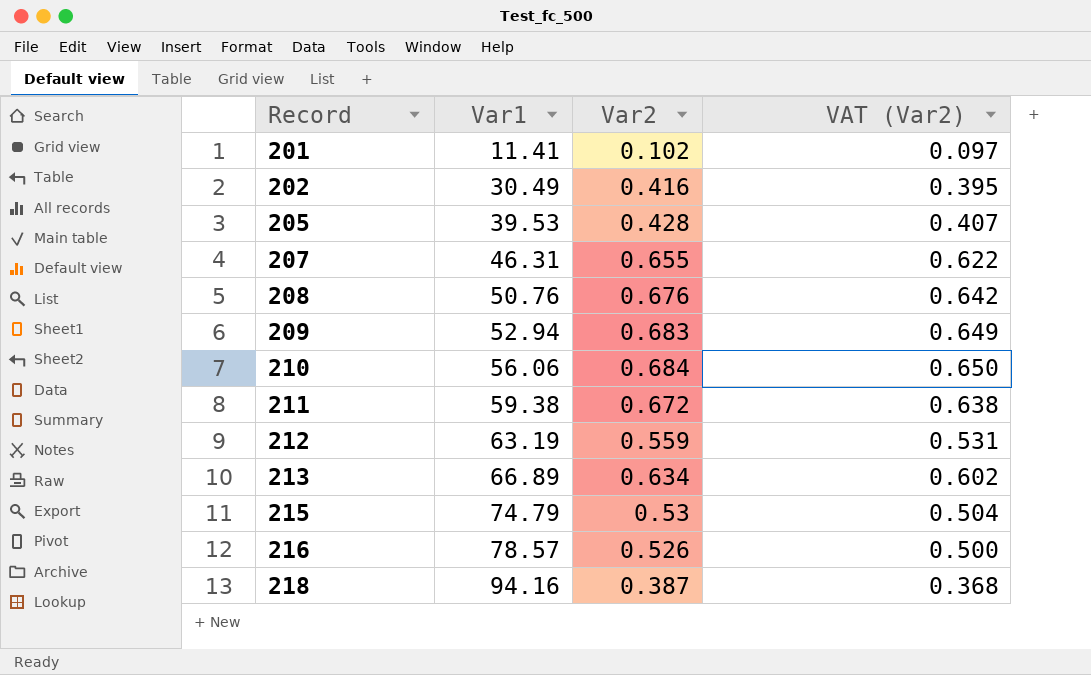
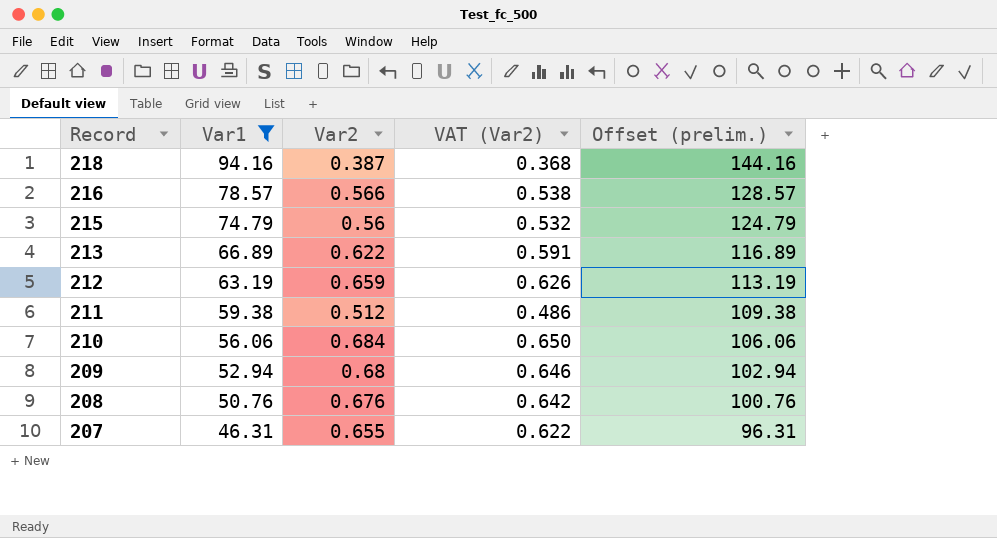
filter: none -> Var1 >= 46.31
row order: Record ascending -> Record descending
column Offset (prelim.) | formula: none -> [Var1] + 50
216 | Var2: 0.526 -> 0.566
216 | VAT (Var2): 0.500 -> 0.538
215 | Var2: 0.53 -> 0.56
215 | VAT (Var2): 0.504 -> 0.532
213 | Var2: 0.634 -> 0.622
213 | VAT (Var2): 0.602 -> 0.591
212 | Var2: 0.559 -> 0.659
212 | VAT (Var2): 0.531 -> 0.626
211 | Var2: 0.672 -> 0.512
211 | VAT (Var2): 0.638 -> 0.486
209 | Var2: 0.683 -> 0.68
209 | VAT (Var2): 0.649 -> 0.646

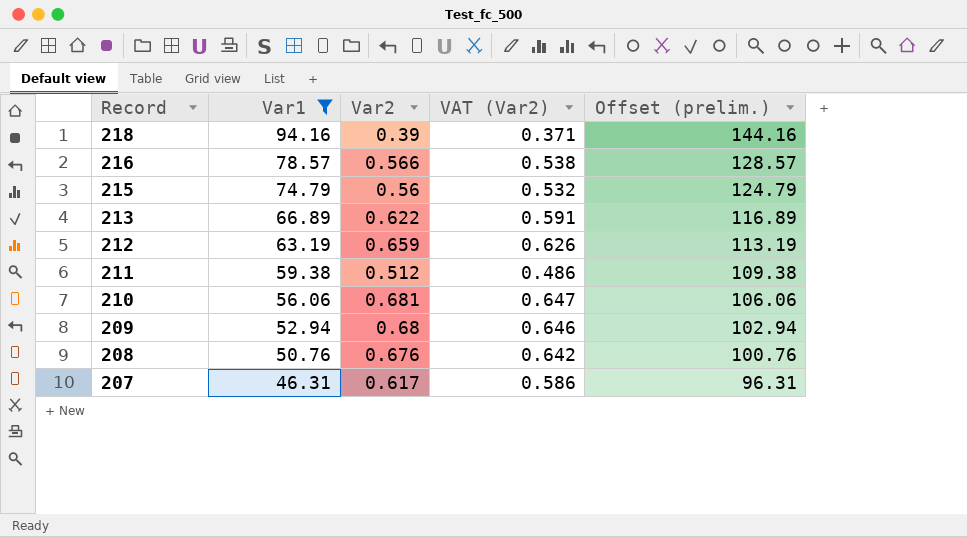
218 | Var2: 0.387 -> 0.39
218 | VAT (Var2): 0.368 -> 0.371
210 | Var2: 0.684 -> 0.681
210 | VAT (Var2): 0.650 -> 0.647
207 | Var2: 0.655 -> 0.617
207 | VAT (Var2): 0.622 -> 0.586

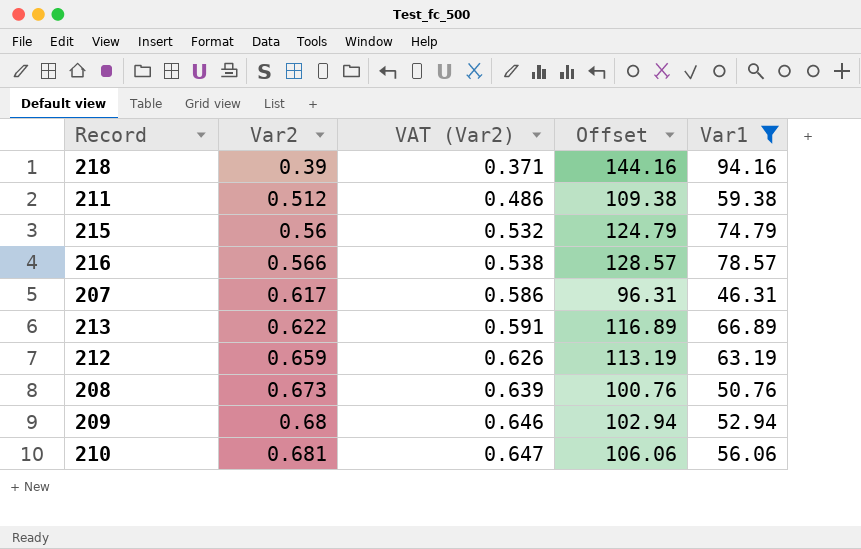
row order: Record descending -> Var2 ascending
column name: Offset (prelim.) -> Offset
column Var1 | position: 2 -> 5
208 | Var2: 0.676 -> 0.673
208 | VAT (Var2): 0.642 -> 0.639

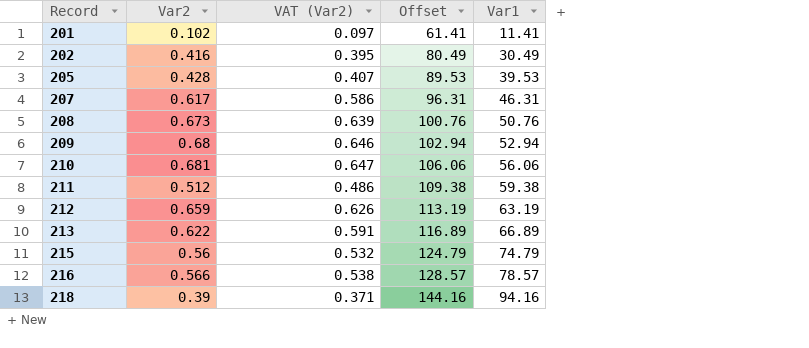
filter: Var1 >= 46.31 -> none
row order: Var2 ascending -> Record ascending

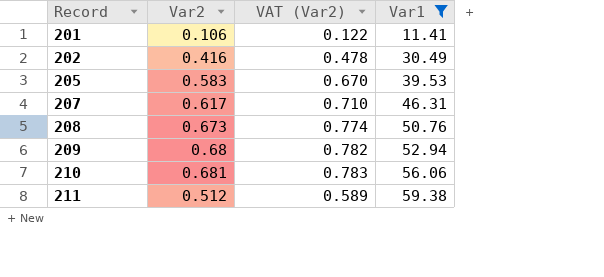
filter: none -> Var1 <= 59.38
column Offset | formula: [Var1] + 50 -> none
column VAT (Var2) | formula: [Var2] * 0.95 -> [Var2] * 1.15
201 | Var2: 0.102 -> 0.106
205 | Var2: 0.428 -> 0.583

